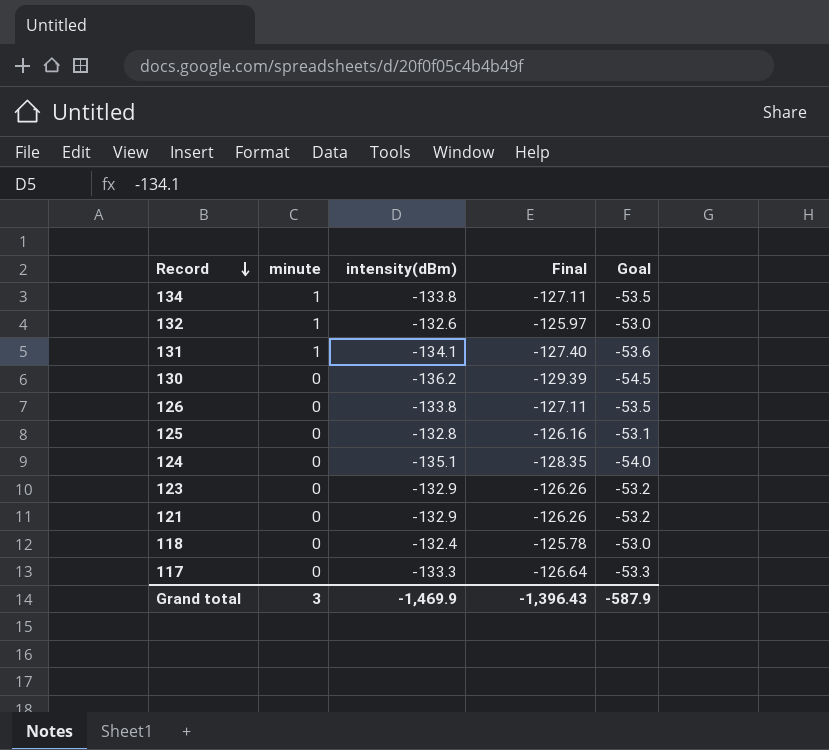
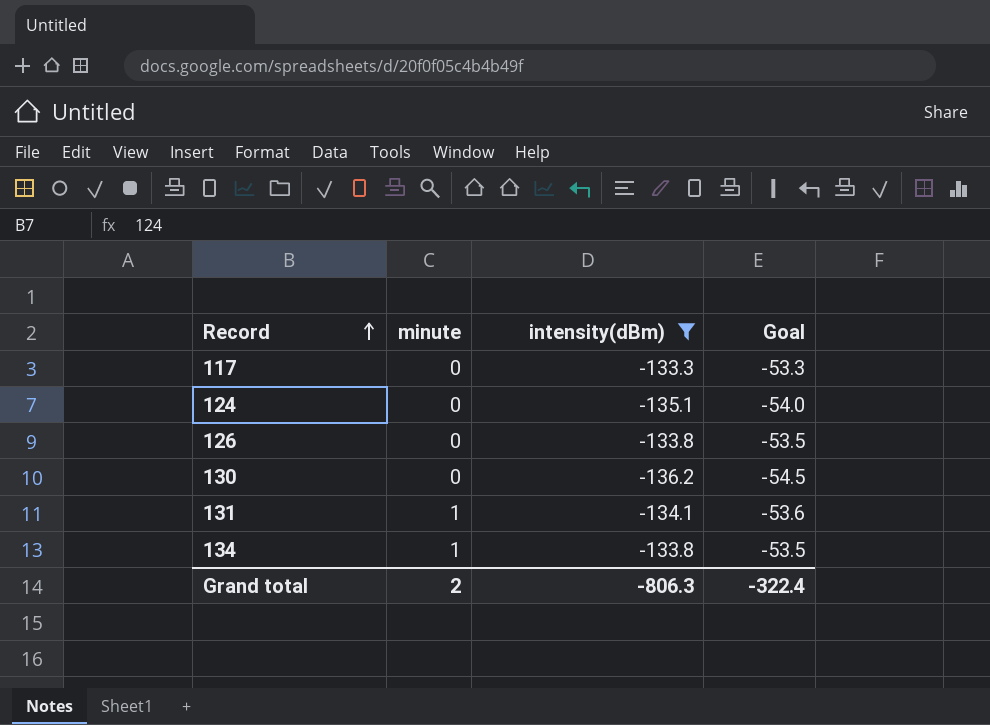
filter: none -> intensity(dBm) <= -133.3
row order: Record descending -> Record ascending
column Final | formula: [intensity(dBm)] * 0.95 -> none
Grand total | minute: 3 -> 2
Grand total | intensity(dBm): -1,469.9 -> -806.3
Grand total | Goal: -587.9 -> -322.4

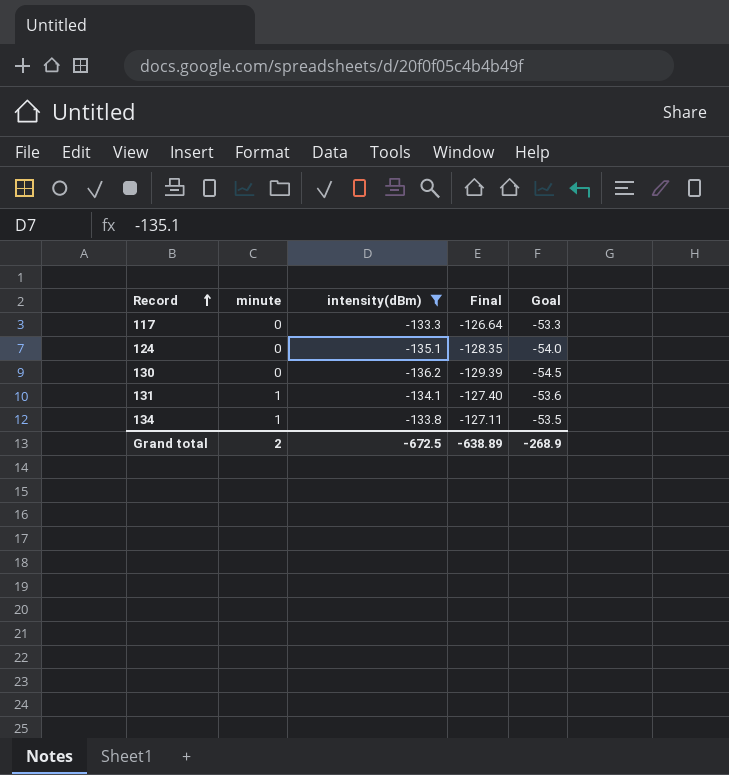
column Final | formula: none -> [intensity(dBm)] * 0.95
row 126: 0 | -133.8 | -53.5 -> none
Grand total | intensity(dBm): -806.3 -> -672.5
Grand total | Goal: -322.4 -> -268.9

